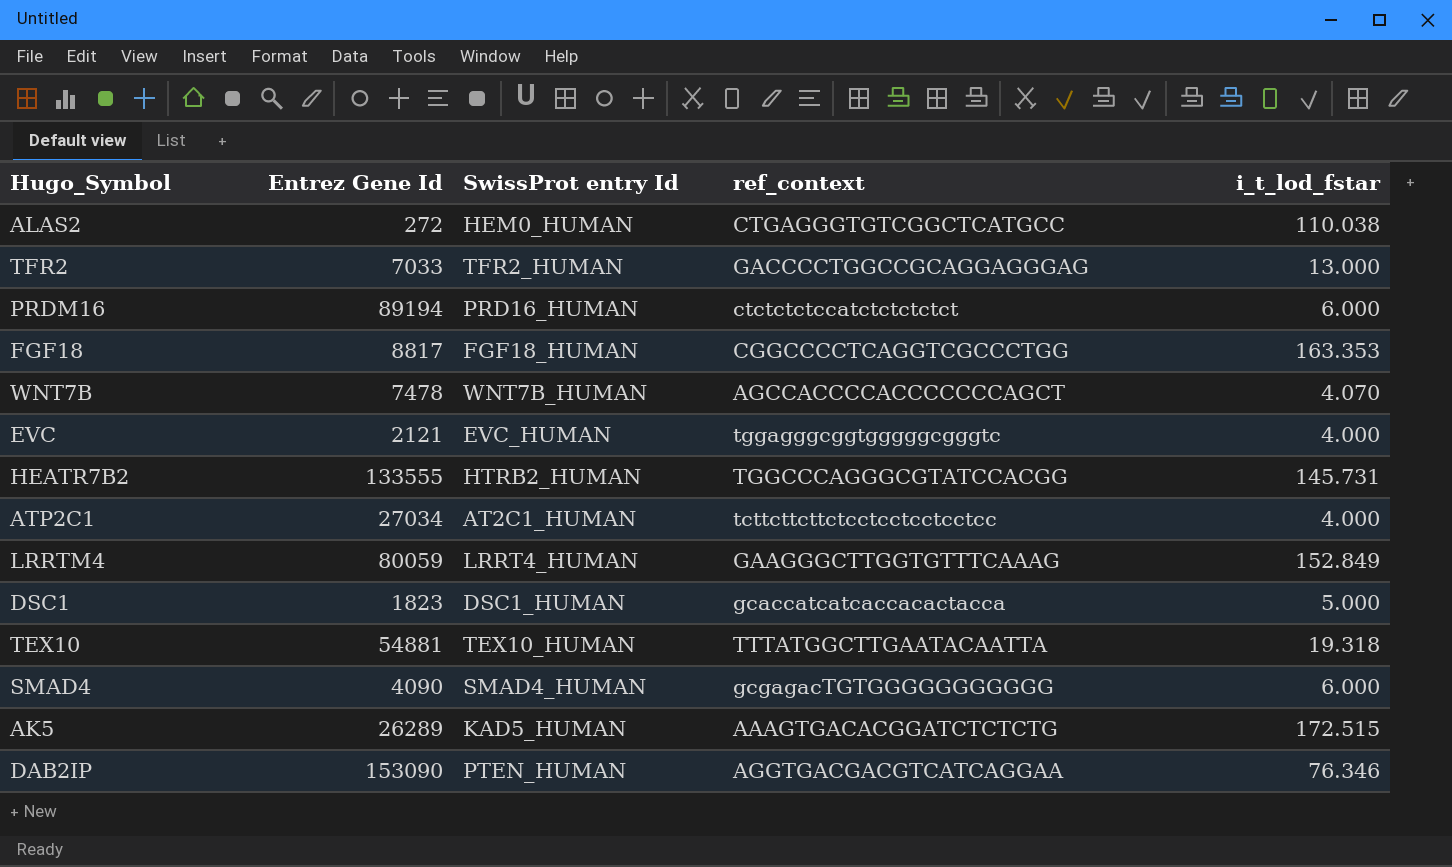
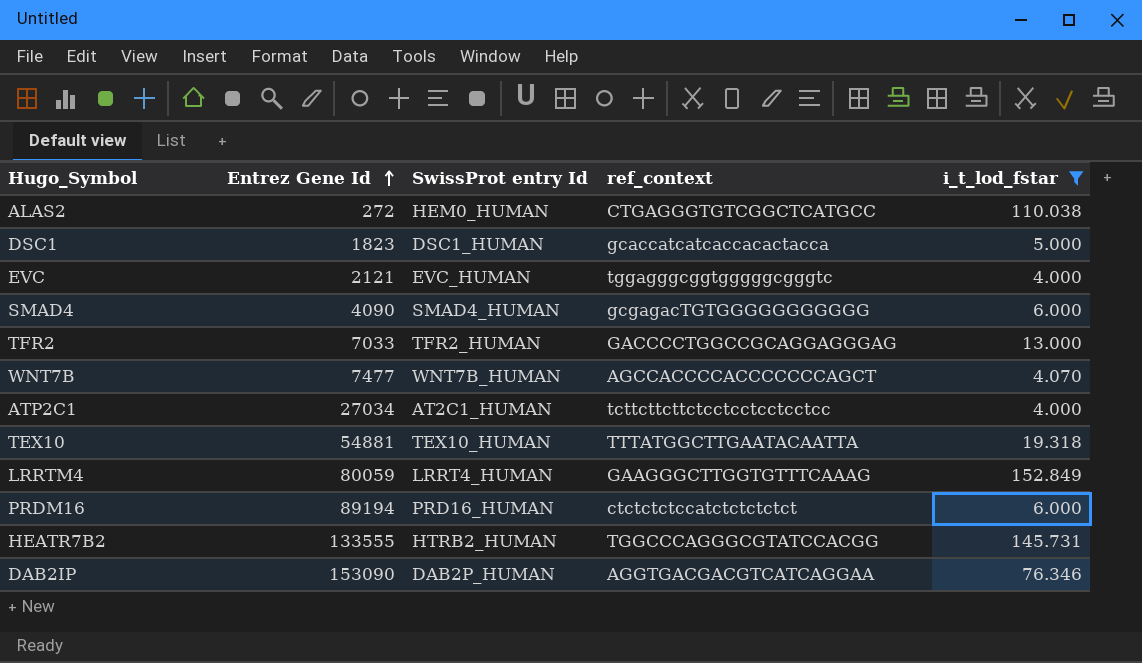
filter: none -> i_t_lod_fstar <= 152.849
row order: none -> Entrez Gene Id ascending
WNT7B | Entrez Gene Id: 7478 -> 7477
DAB2IP | SwissProt entry Id: PTEN_HUMAN -> DAB2P_HUMAN

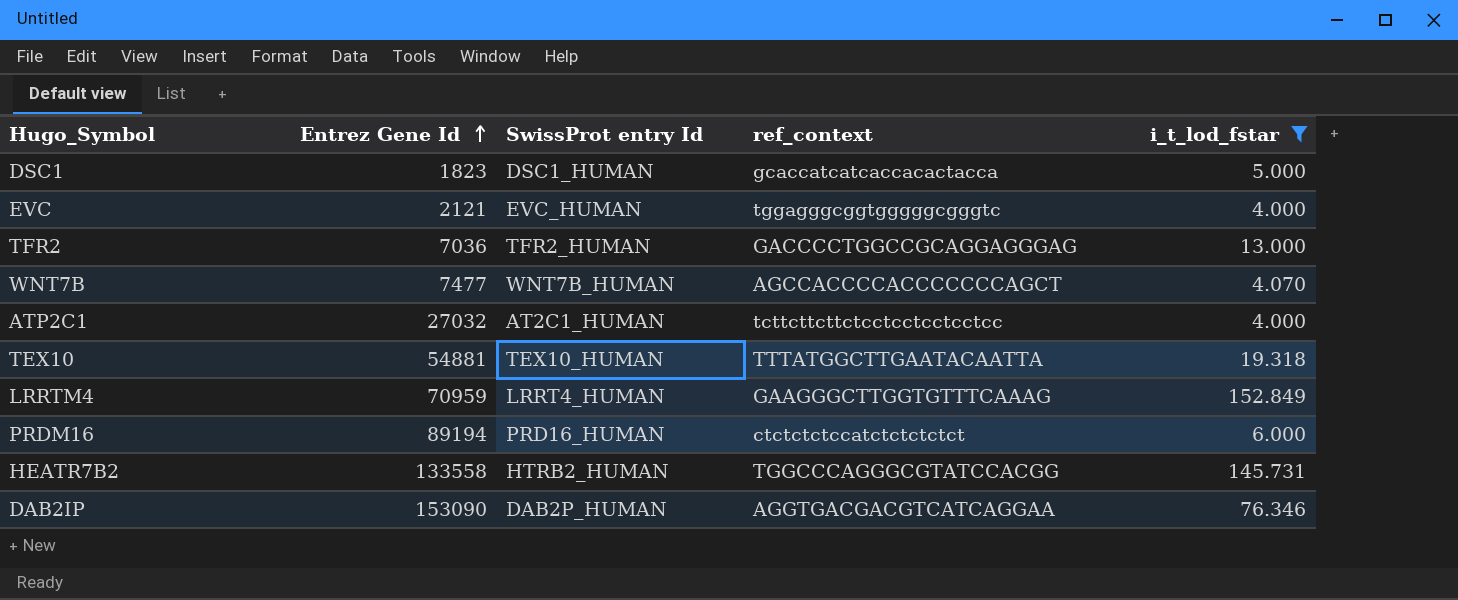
row ALAS2: 272 | HEM0_HUMAN | CTGAGGGTGTCGGCTCATGCC | 110.038 -> none
row SMAD4: 4090 | SMAD4_HUMAN | gcgagacTGTGGGGGGGGGGG | 6.000 -> none
TFR2 | Entrez Gene Id: 7033 -> 7036
ATP2C1 | Entrez Gene Id: 27034 -> 27032
LRRTM4 | Entrez Gene Id: 80059 -> 70959
HEATR7B2 | Entrez Gene Id: 133555 -> 133558

